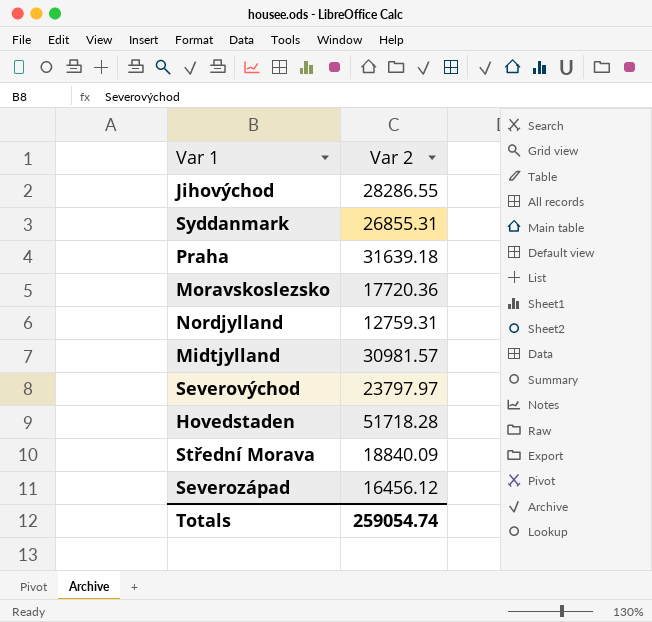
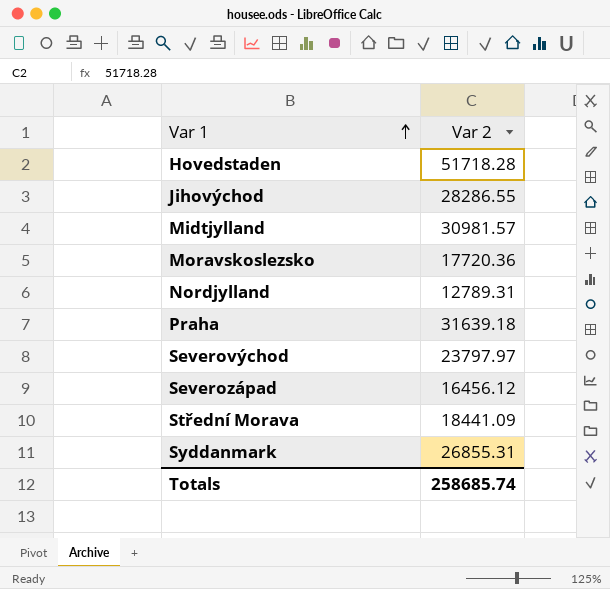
row order: none -> Var 1 ascending
Nordjylland | Var 2: 12759.31 -> 12789.31
Střední Morava | Var 2: 18840.09 -> 18441.09
Totals | Var 2: 259054.74 -> 258685.74

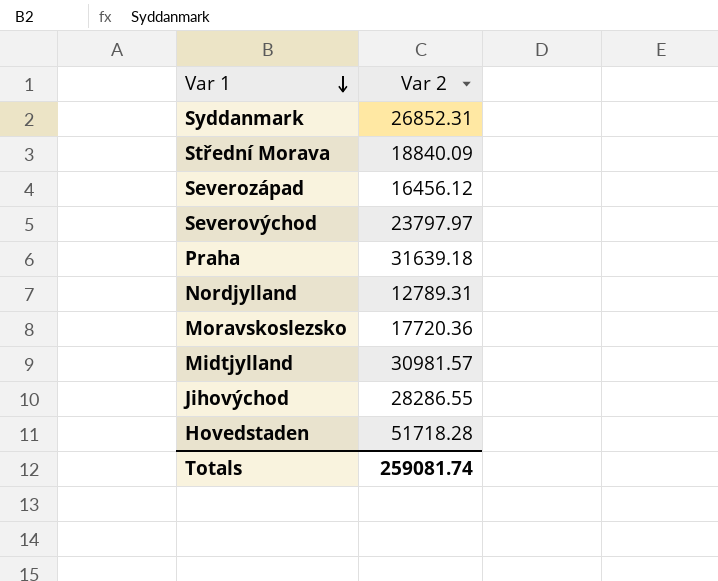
row order: Var 1 ascending -> Var 1 descending
Syddanmark | Var 2: 26855.31 -> 26852.31
Střední Morava | Var 2: 18441.09 -> 18840.09
Totals | Var 2: 258685.74 -> 259081.74

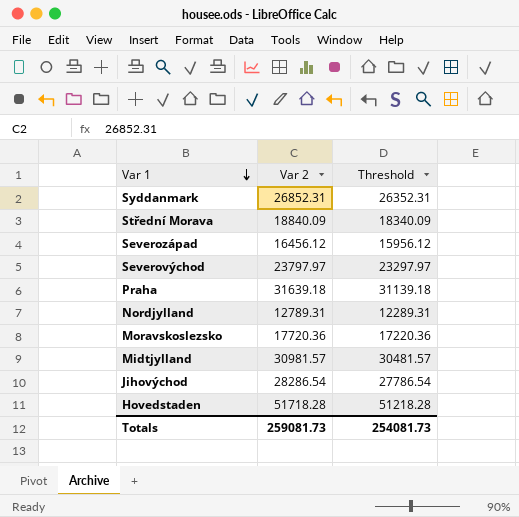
column Threshold | formula: none -> [Var 2] - 500
Jihovýchod | Var 2: 28286.55 -> 28286.54
Totals | Var 2: 259081.74 -> 259081.73

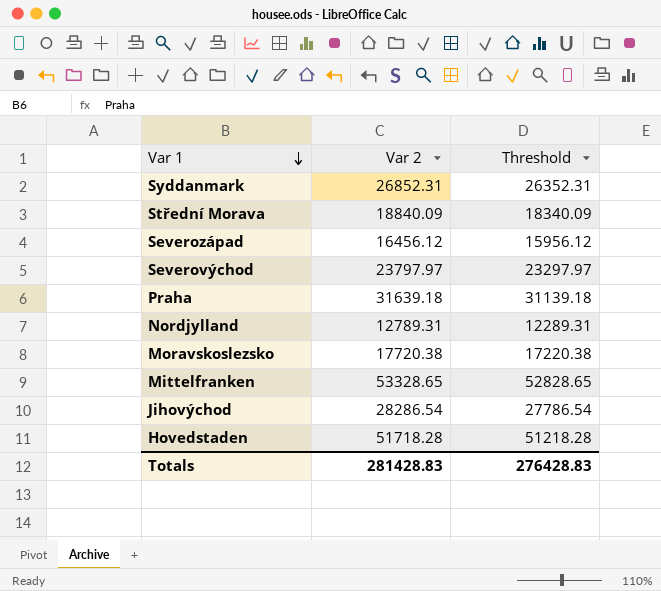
row Midtjylland: 30981.57 | 30481.57 -> none
Moravskoslezsko | Var 2: 17720.36 -> 17720.38
Moravskoslezsko | Threshold: 17220.36 -> 17220.38
row Mittelfranken: none -> 53328.65 | 52828.65
Totals | Var 2: 259081.73 -> 281428.83
Totals | Threshold: 254081.73 -> 276428.83

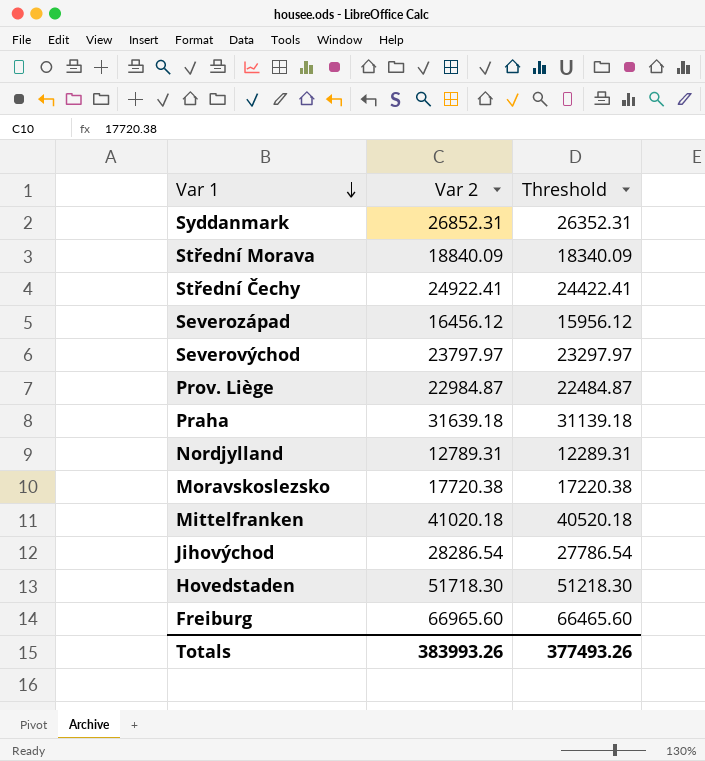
row Střední Čechy: none -> 24922.41 | 24422.41
row Prov. Liège: none -> 22984.87 | 22484.87
Mittelfranken | Var 2: 53328.65 -> 41020.18
Mittelfranken | Threshold: 52828.65 -> 40520.18
Hovedstaden | Var 2: 51718.28 -> 51718.30
Hovedstaden | Threshold: 51218.28 -> 51218.30
row Freiburg: none -> 66965.60 | 66465.60
Totals | Var 2: 281428.83 -> 383993.26
Totals | Threshold: 276428.83 -> 377493.26

